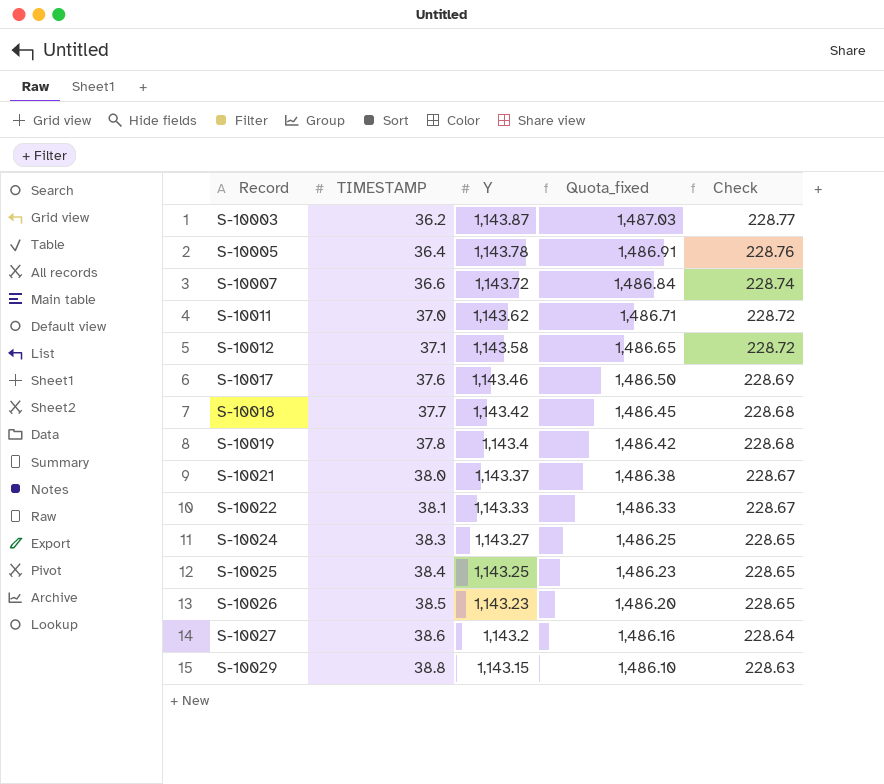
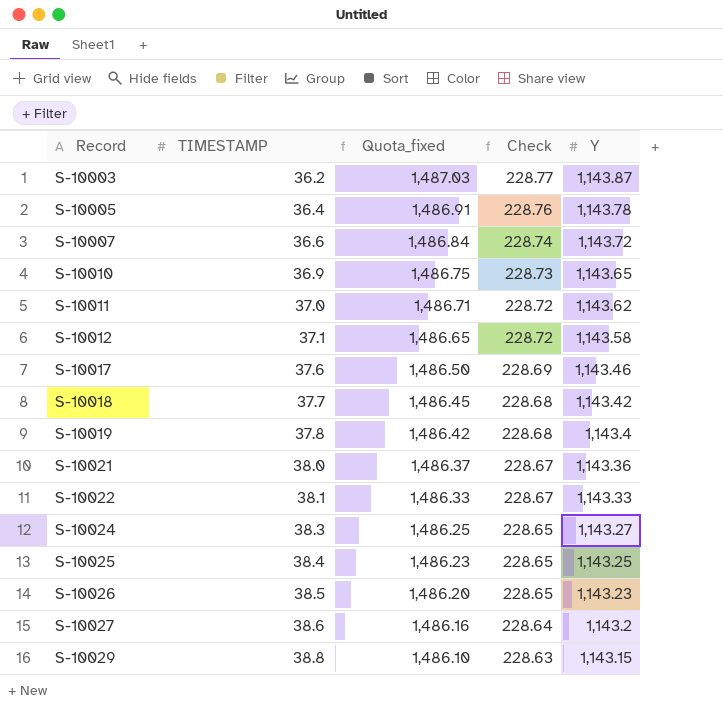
column Y | position: 3 -> 5
row S-10010: none -> 36.9 | 1,486.75 | 228.73 | 1,143.65
S-10021 | Quota_fixed: 1,486.38 -> 1,486.37
S-10021 | Y: 1,143.37 -> 1,143.36

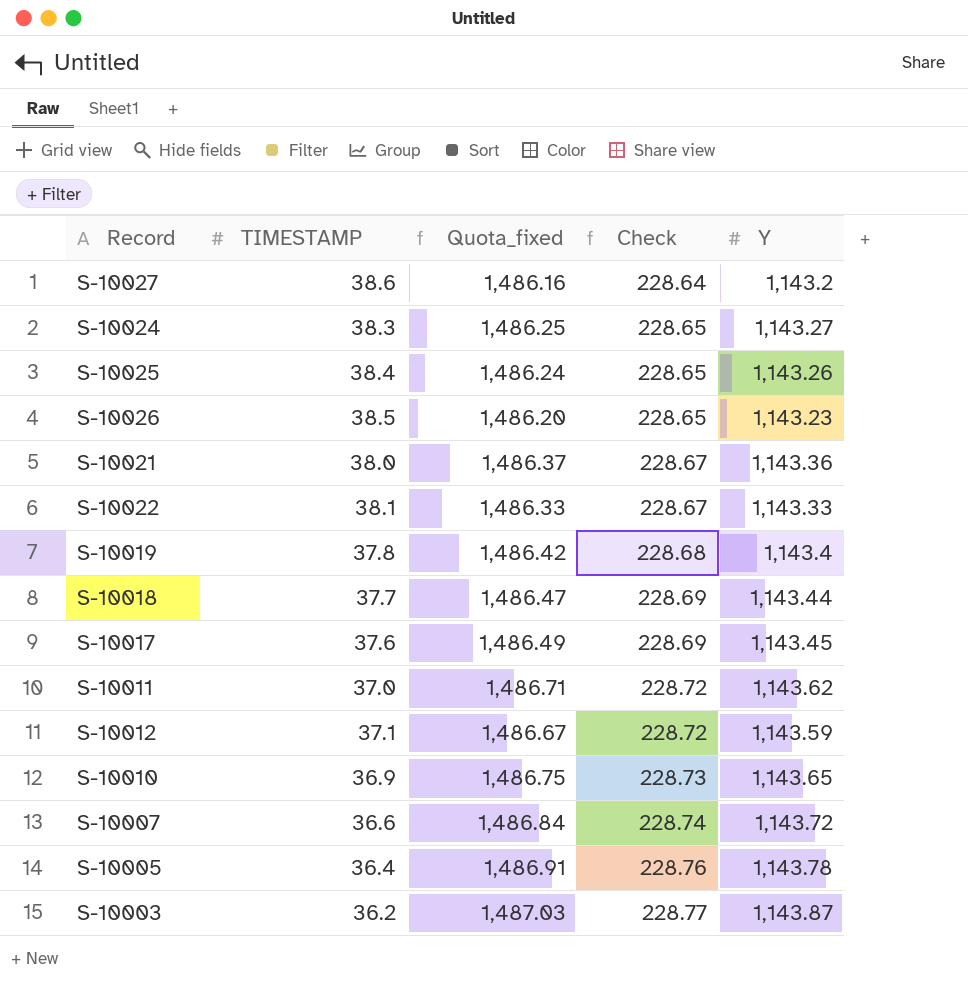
row order: Record ascending -> Check ascending
row S-10029: 38.8 | 1,486.10 | 228.63 | 1,143.15 -> none
S-10025 | Quota_fixed: 1,486.23 -> 1,486.24
S-10025 | Y: 1,143.25 -> 1,143.26
S-10018 | Quota_fixed: 1,486.45 -> 1,486.47
S-10018 | Check: 228.68 -> 228.69
S-10018 | Y: 1,143.42 -> 1,143.44
S-10017 | Quota_fixed: 1,486.50 -> 1,486.49
S-10017 | Y: 1,143.46 -> 1,143.45
S-10012 | Quota_fixed: 1,486.65 -> 1,486.67
S-10012 | Y: 1,143.58 -> 1,143.59

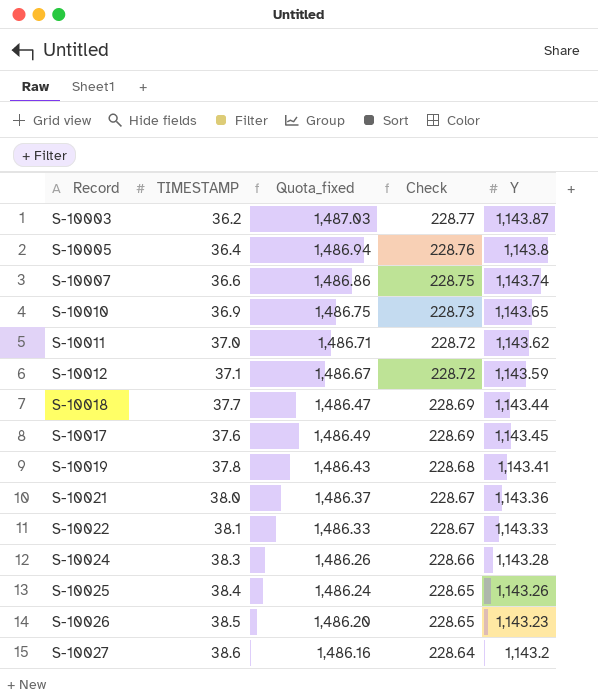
row order: Check ascending -> Check descending
S-10005 | Quota_fixed: 1,486.91 -> 1,486.94
S-10005 | Y: 1,143.78 -> 1,143.8
S-10007 | Quota_fixed: 1,486.84 -> 1,486.86
S-10007 | Check: 228.74 -> 228.75
S-10007 | Y: 1,143.72 -> 1,143.74
S-10019 | Quota_fixed: 1,486.42 -> 1,486.43
S-10019 | Y: 1,143.4 -> 1,143.41
S-10024 | Quota_fixed: 1,486.25 -> 1,486.26
S-10024 | Check: 228.65 -> 228.66
S-10024 | Y: 1,143.27 -> 1,143.28

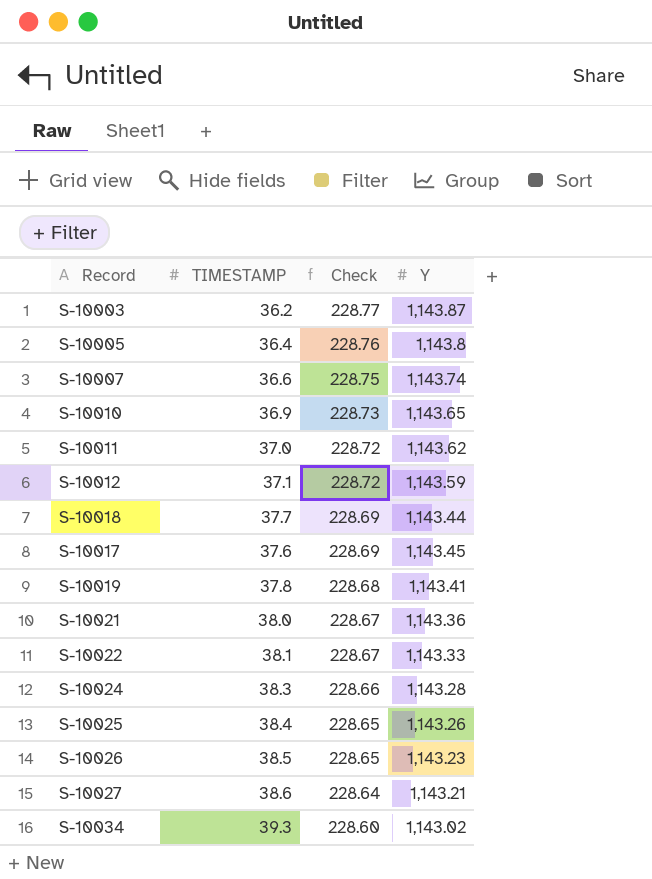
column Quota_fixed | formula: [Y] * 1.3 -> none
S-10027 | Y: 1,143.2 -> 1,143.21
row S-10034: none -> 39.3 | 228.60 | 1,143.02

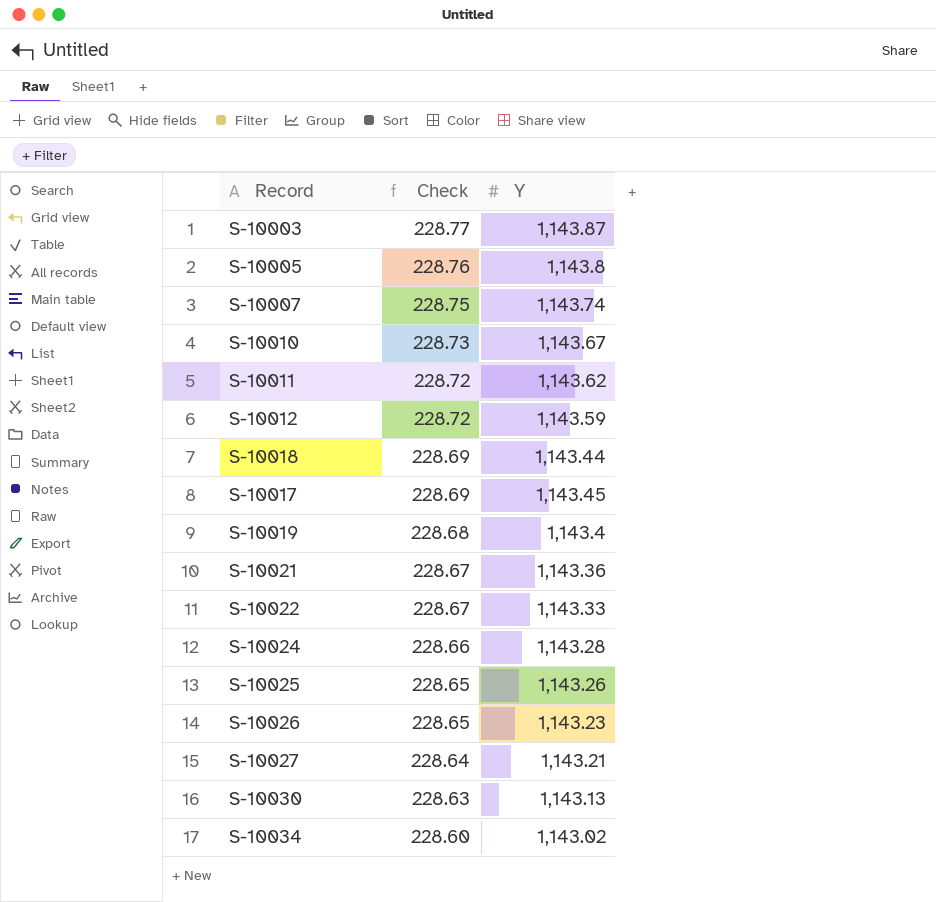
column TIMESTAMP | position: 2 -> none
S-10010 | Y: 1,143.65 -> 1,143.67
S-10019 | Y: 1,143.41 -> 1,143.4
row S-10030: none -> 228.63 | 1,143.13

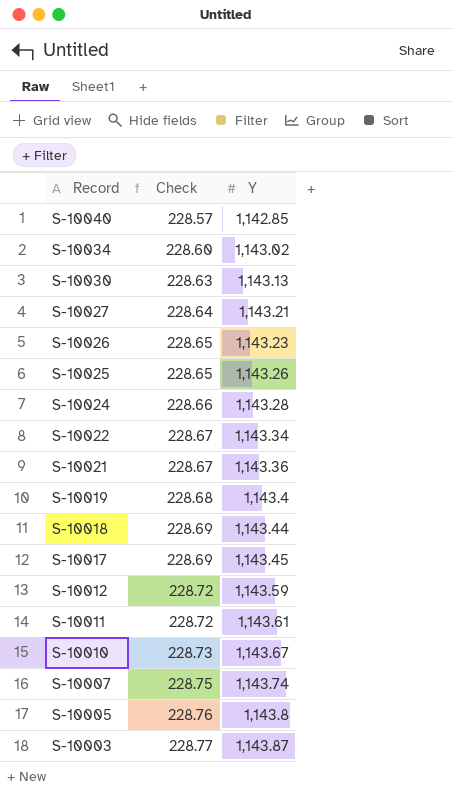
row order: Check descending -> Record descending
row S-10040: none -> 228.57 | 1,142.85
S-10022 | Y: 1,143.33 -> 1,143.34
S-10011 | Y: 1,143.62 -> 1,143.61

